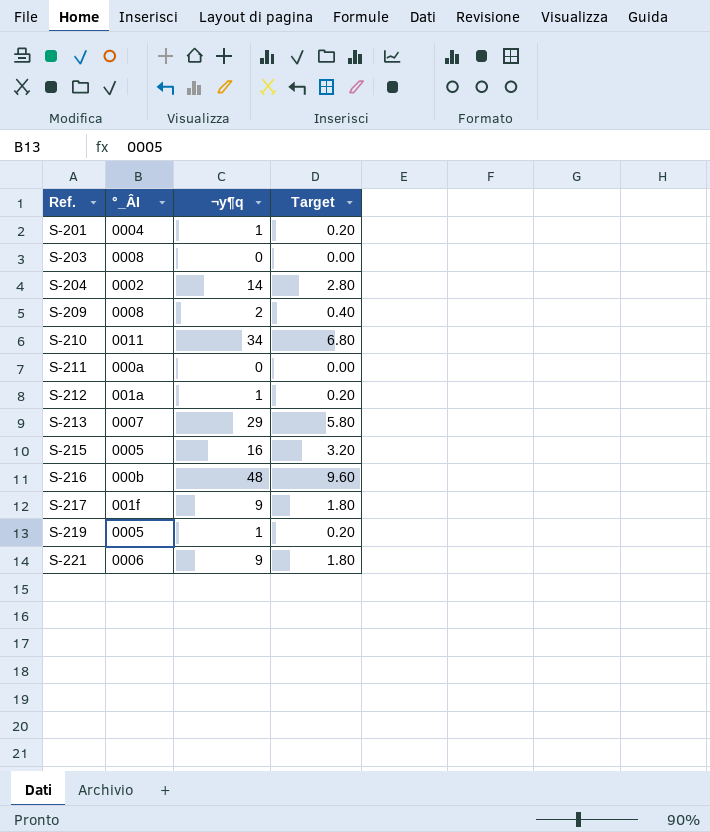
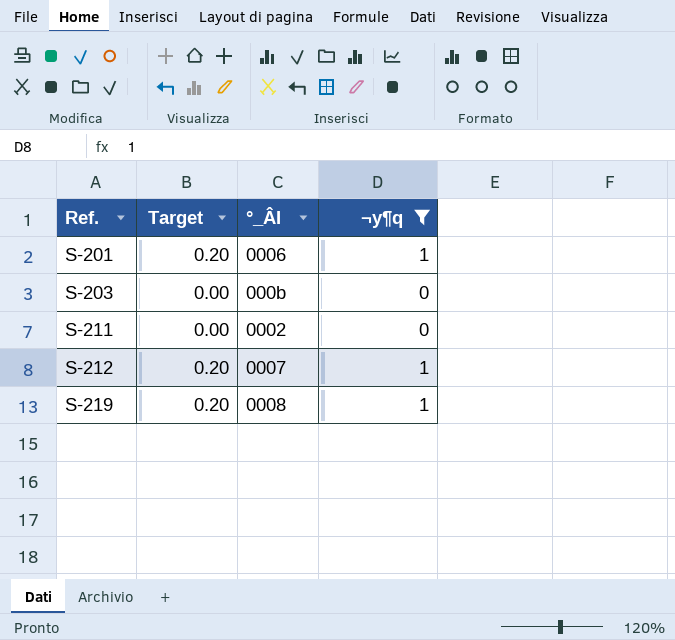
filter: none -> ¬y¶q <= 1
column Target | position: 4 -> 2
S-201 | °_ÂI: 0004 -> 0006
S-203 | °_ÂI: 0008 -> 000b
S-211 | °_ÂI: 000a -> 0002
S-212 | °_ÂI: 001a -> 0007
S-219 | °_ÂI: 0005 -> 0008

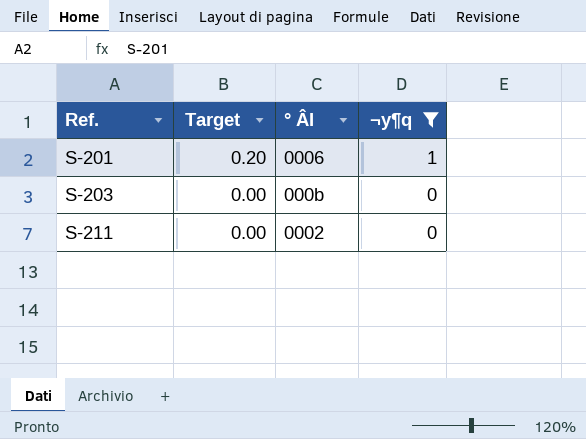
column name: °_ÂI -> ° ÂI
row S-212: 0.20 | 0007 | 1 -> none
row S-219: 0.20 | 0008 | 1 -> none

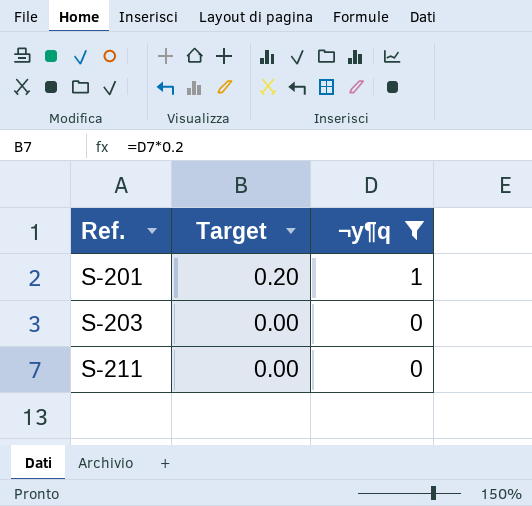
column ° ÂI | position: 3 -> none

